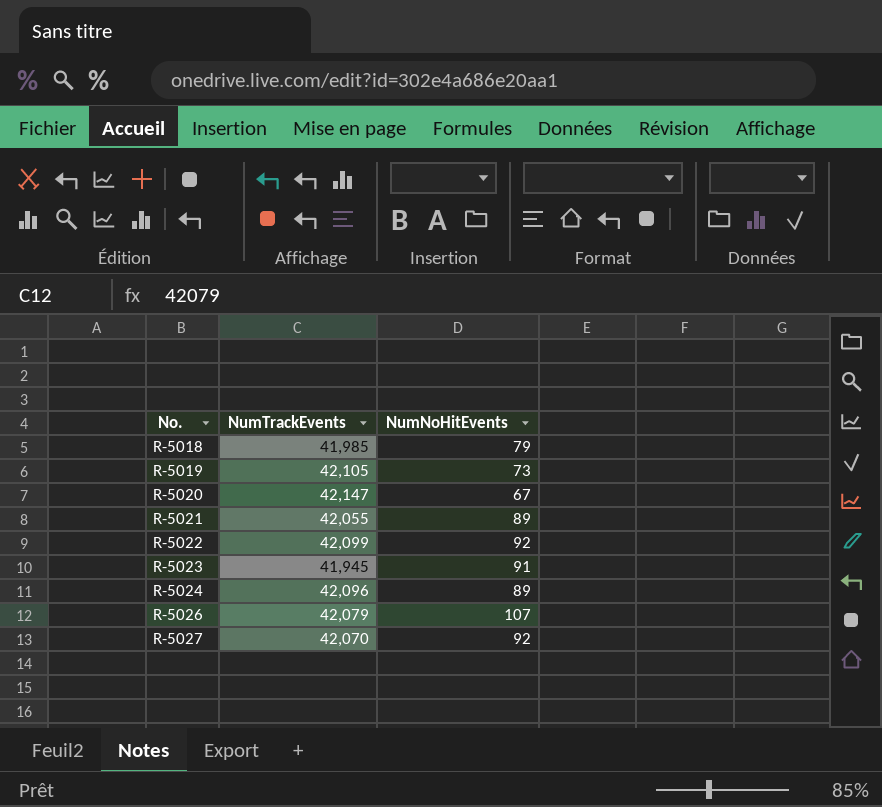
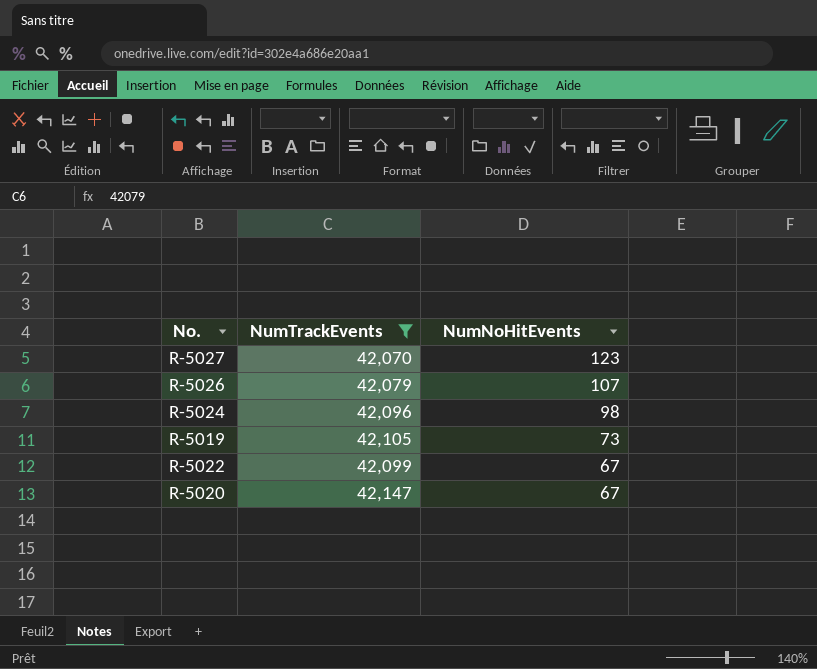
filter: none -> NumTrackEvents >= 42,070
row order: No. ascending -> NumNoHitEvents descending
R-5027 | NumNoHitEvents: 92 -> 123
R-5024 | NumNoHitEvents: 89 -> 98
R-5022 | NumNoHitEvents: 92 -> 67

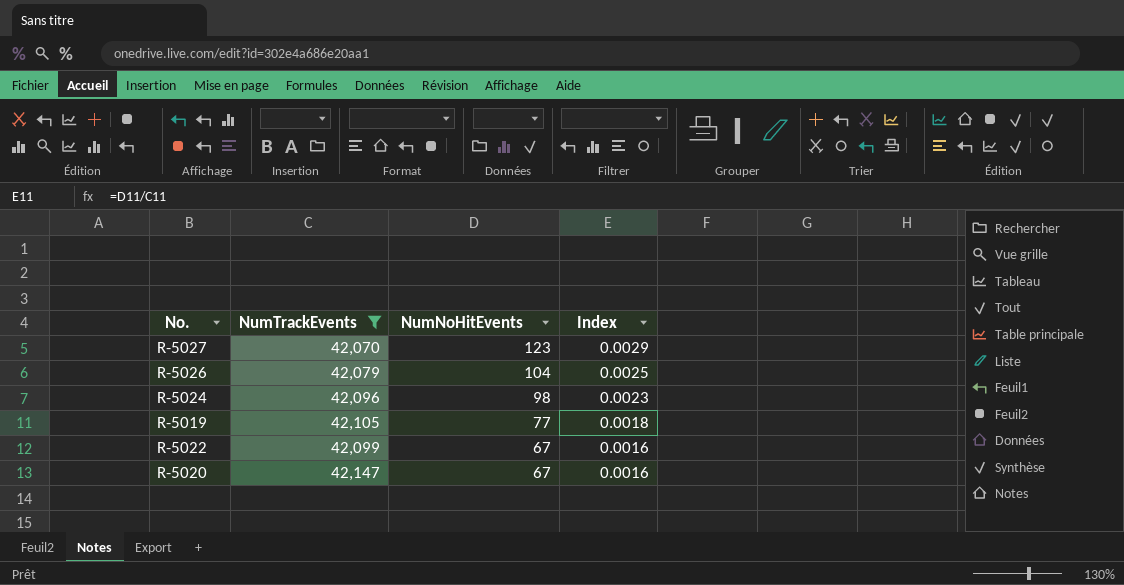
column Index | formula: none -> [NumNoHitEvents] / [NumTrackEvents]
R-5026 | NumNoHitEvents: 107 -> 104
R-5019 | NumNoHitEvents: 73 -> 77

